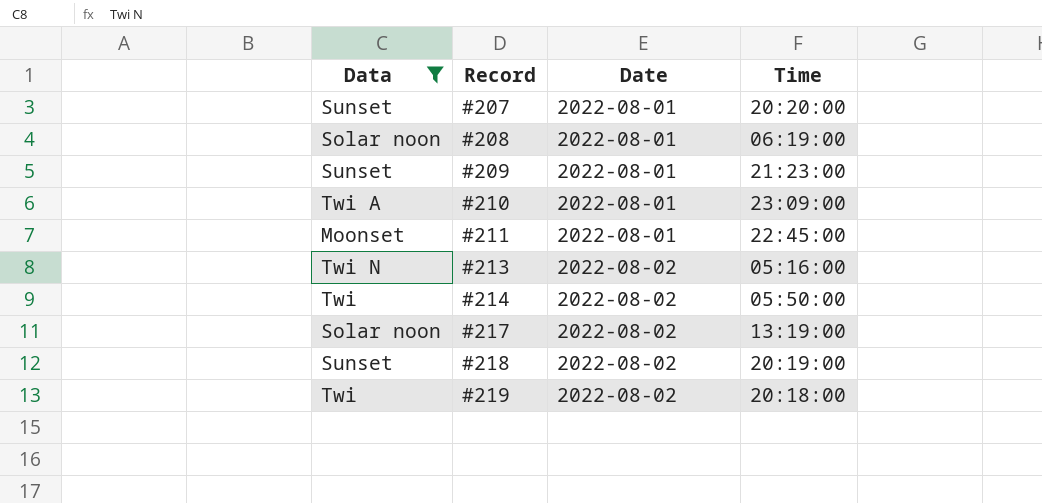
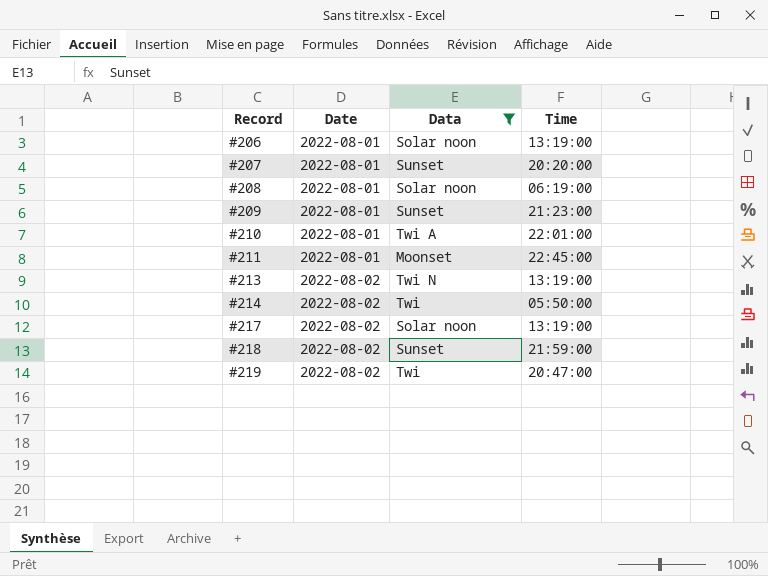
column Data | position: 1 -> 3
row #206: none -> 2022-08-01 | Solar noon | 13:19:00
#210 | Time: 23:09:00 -> 22:01:00
#213 | Time: 05:16:00 -> 13:19:00
#218 | Time: 20:19:00 -> 21:59:00
#219 | Time: 20:18:00 -> 20:47:00

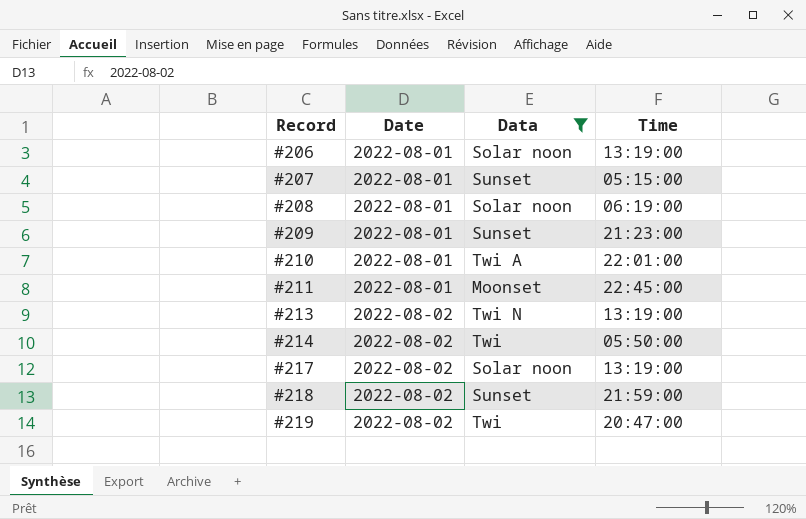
#207 | Time: 20:20:00 -> 05:15:00

